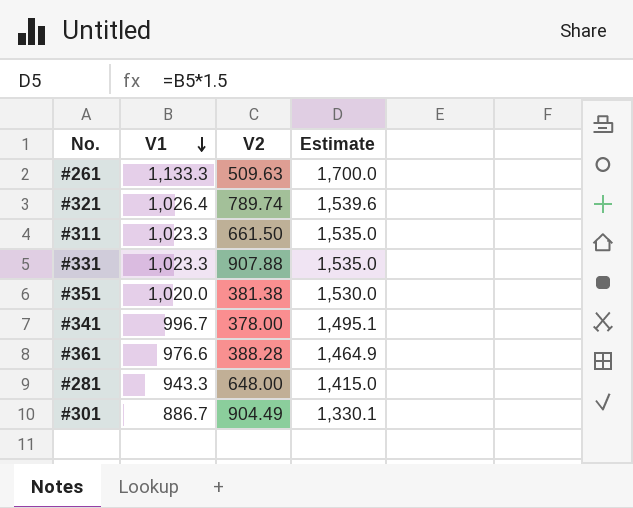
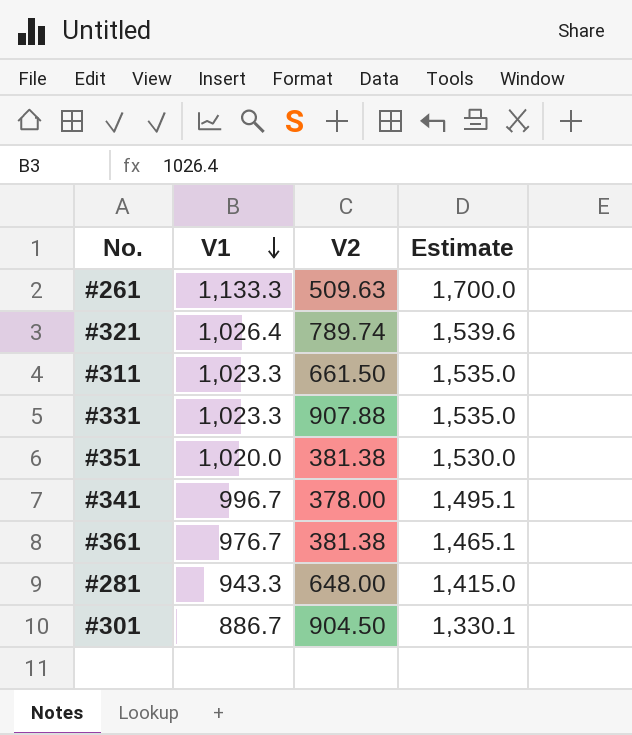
#361 | V1: 976.6 -> 976.7
#361 | V2: 388.28 -> 381.38
#361 | Estimate: 1,464.9 -> 1,465.1
#301 | V2: 904.49 -> 904.50

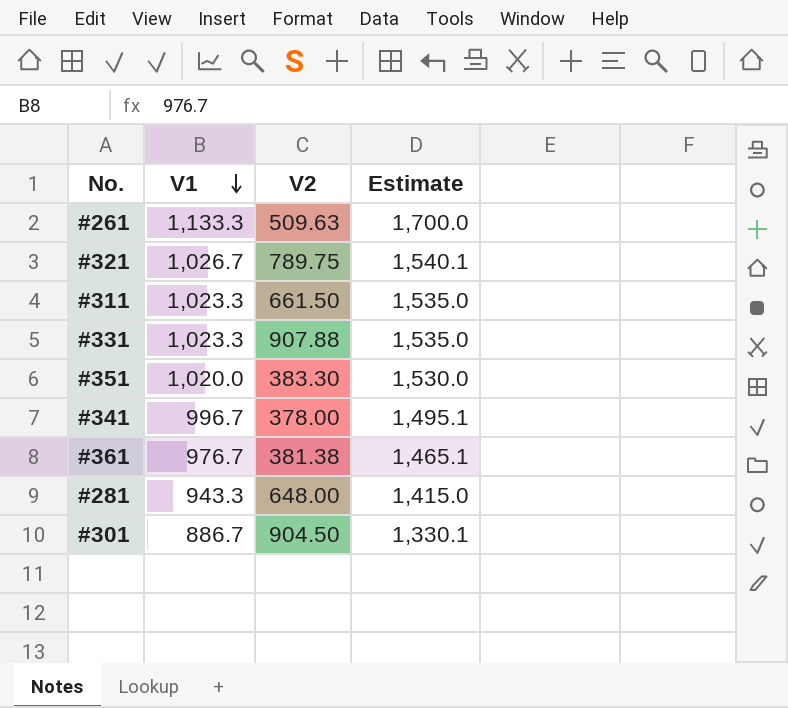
#321 | V1: 1,026.4 -> 1,026.7
#321 | V2: 789.74 -> 789.75
#321 | Estimate: 1,539.6 -> 1,540.1
#351 | V2: 381.38 -> 383.30

